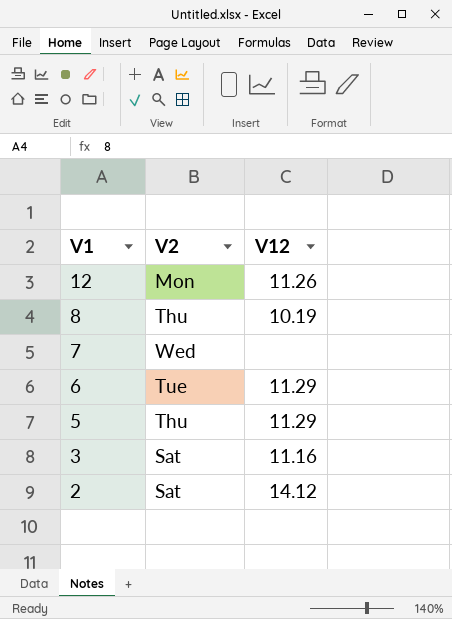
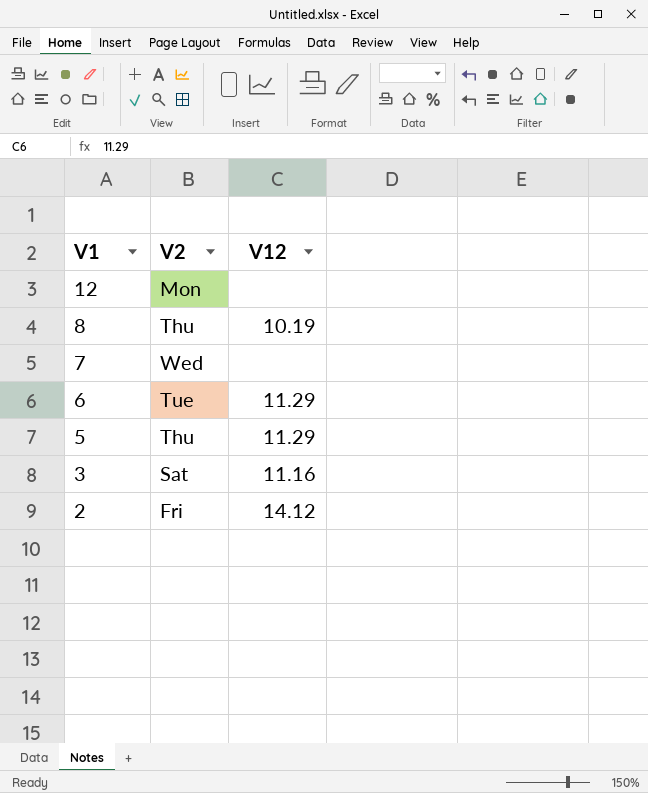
12 | V12: 11.26 -> none
2 | V2: Sat -> Fri

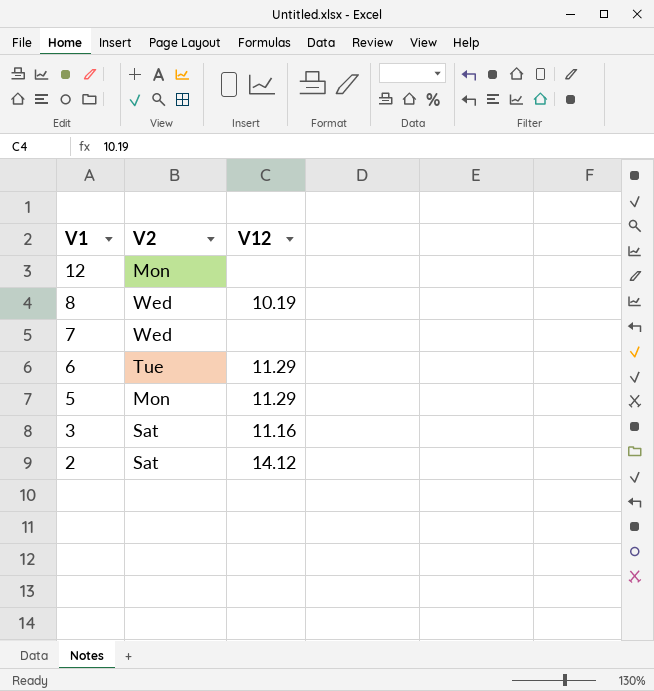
8 | V2: Thu -> Wed
5 | V2: Thu -> Mon
2 | V2: Fri -> Sat

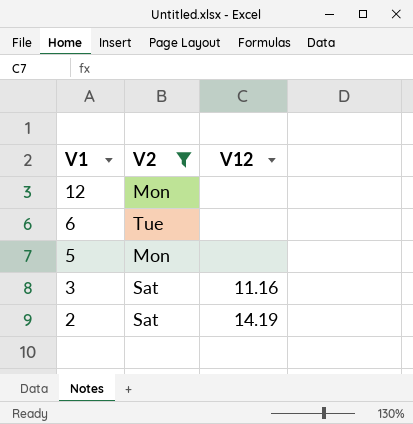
filter: none -> V2 != Wed
6 | V12: 11.29 -> none
5 | V12: 11.29 -> none
2 | V12: 14.12 -> 14.19

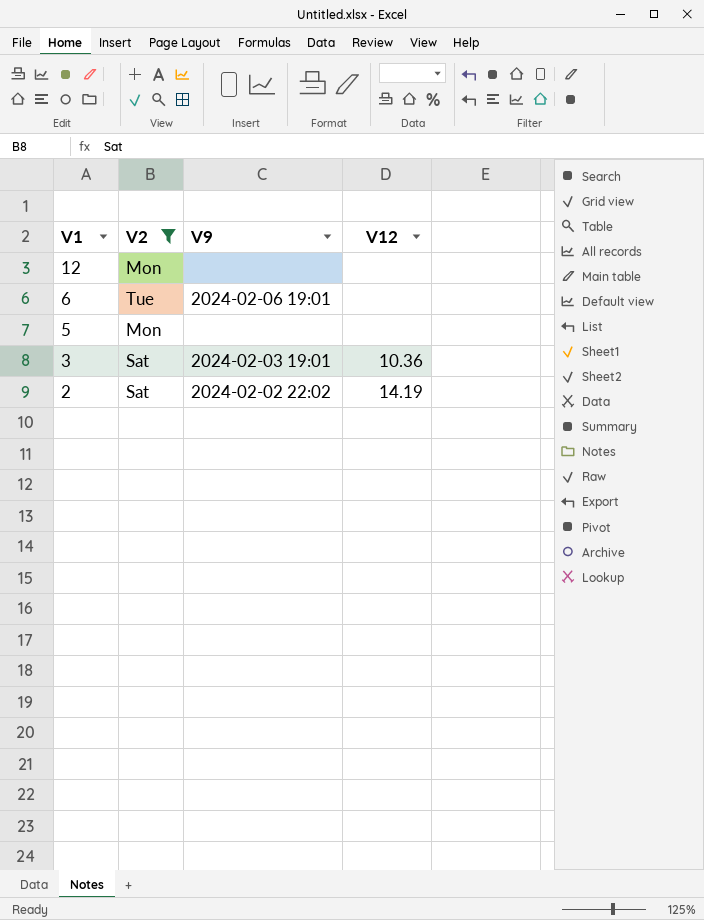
column V9 | position: none -> 3
3 | V12: 11.16 -> 10.36

